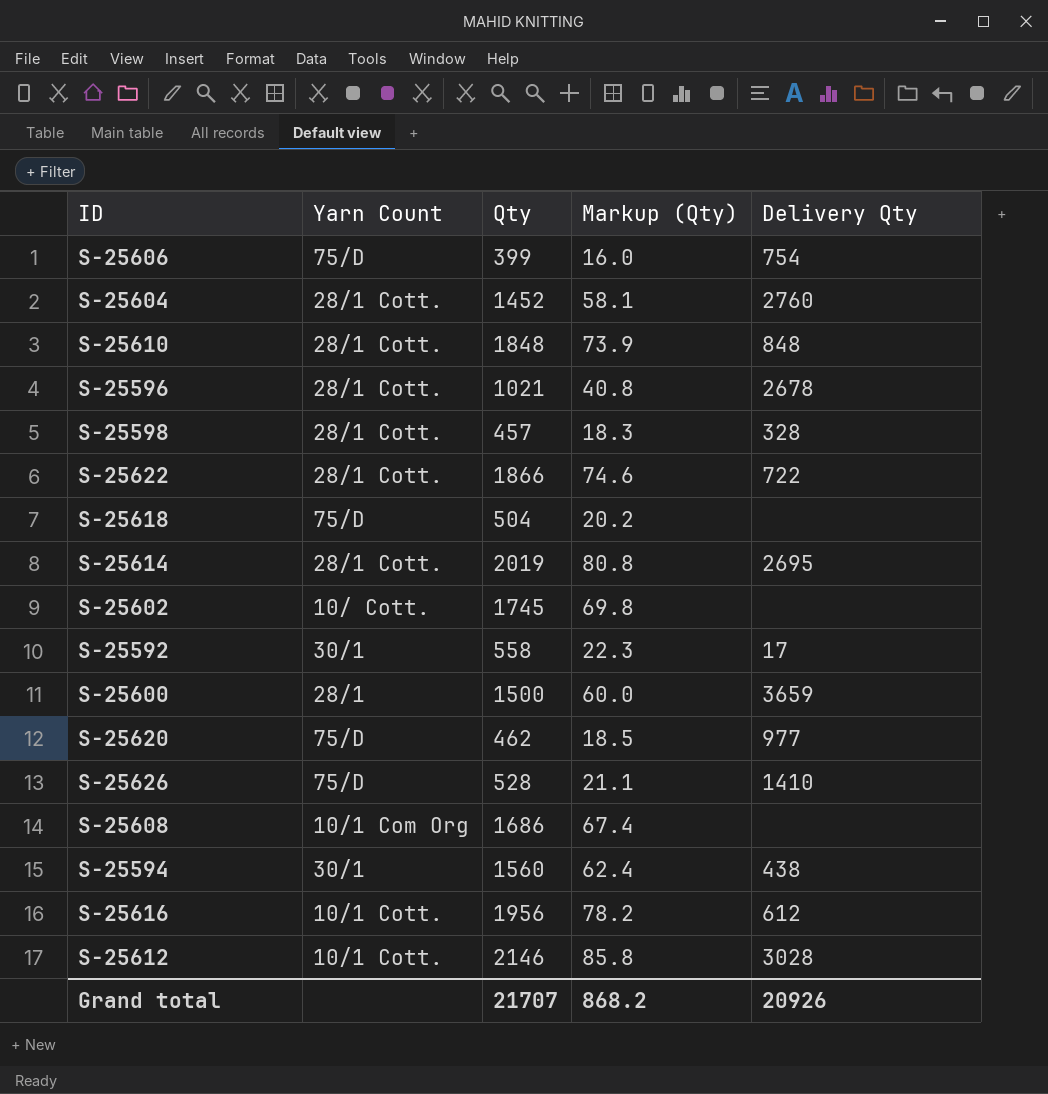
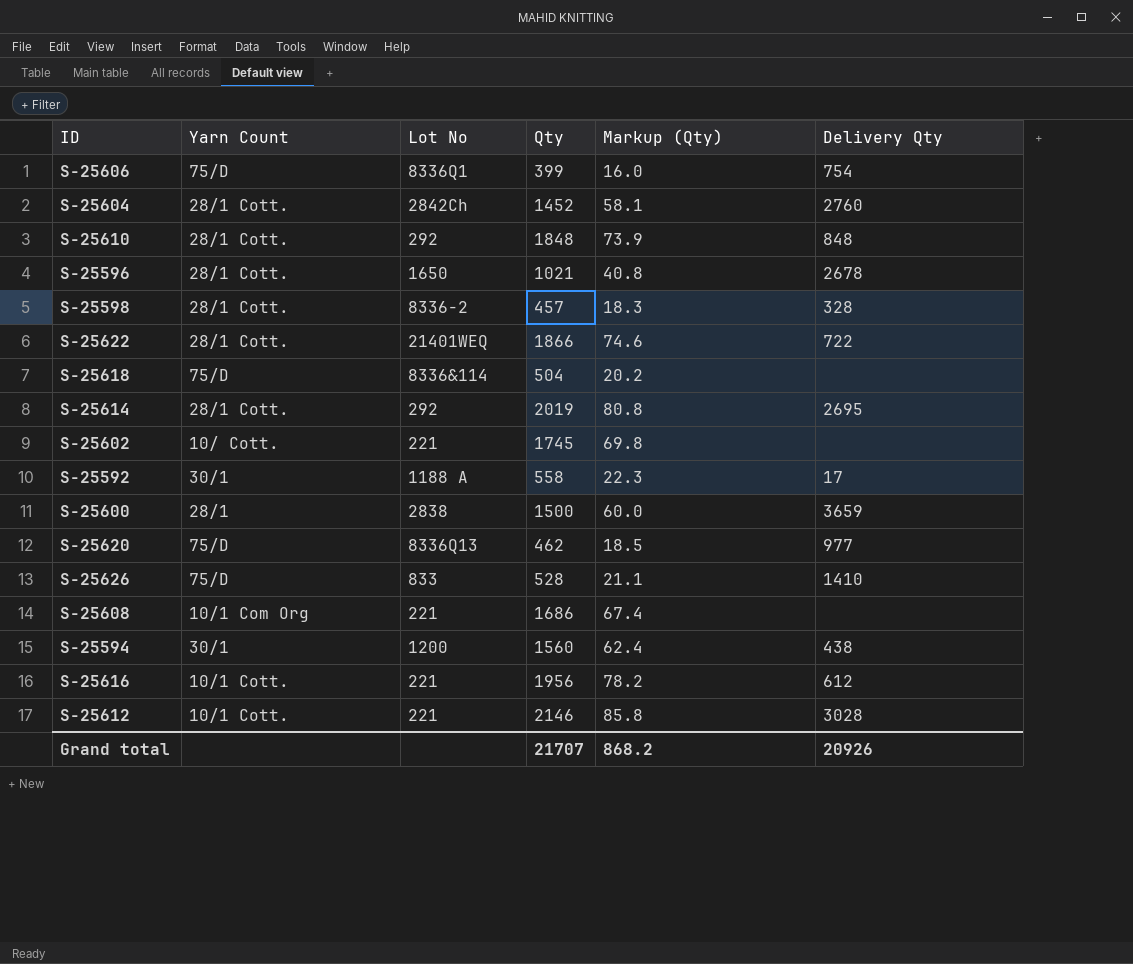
column Lot No | position: none -> 3

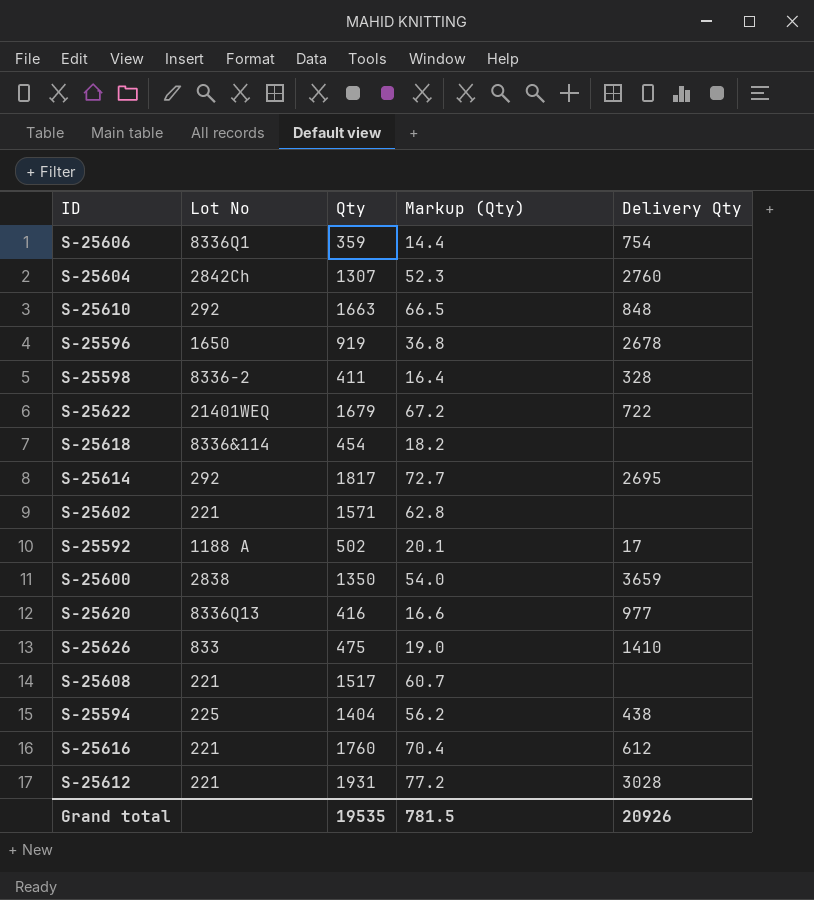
column Yarn Count | position: 2 -> none
S-25606 | Qty: 399 -> 359
S-25606 | Markup (Qty): 16.0 -> 14.4
S-25604 | Qty: 1452 -> 1307
S-25604 | Markup (Qty): 58.1 -> 52.3
S-25610 | Qty: 1848 -> 1663
S-25610 | Markup (Qty): 73.9 -> 66.5
S-25596 | Qty: 1021 -> 919
S-25596 | Markup (Qty): 40.8 -> 36.8
S-25598 | Qty: 457 -> 411
S-25598 | Markup (Qty): 18.3 -> 16.4
S-25622 | Qty: 1866 -> 1679
S-25622 | Markup (Qty): 74.6 -> 67.2
S-25618 | Qty: 504 -> 454
S-25618 | Markup (Qty): 20.2 -> 18.2
S-25614 | Qty: 2019 -> 1817
S-25614 | Markup (Qty): 80.8 -> 72.7
S-25602 | Qty: 1745 -> 1571
S-25602 | Markup (Qty): 69.8 -> 62.8
S-25592 | Qty: 558 -> 502
S-25592 | Markup (Qty): 22.3 -> 20.1
S-25600 | Qty: 1500 -> 1350
S-25600 | Markup (Qty): 60.0 -> 54.0
S-25620 | Qty: 462 -> 416
S-25620 | Markup (Qty): 18.5 -> 16.6
S-25626 | Qty: 528 -> 475
S-25626 | Markup (Qty): 21.1 -> 19.0
S-25608 | Qty: 1686 -> 1517
S-25608 | Markup (Qty): 67.4 -> 60.7
S-25594 | Lot No: 1200 -> 225
S-25594 | Qty: 1560 -> 1404
S-25594 | Markup (Qty): 62.4 -> 56.2
S-25616 | Qty: 1956 -> 1760
S-25616 | Markup (Qty): 78.2 -> 70.4
S-25612 | Qty: 2146 -> 1931
S-25612 | Markup (Qty): 85.8 -> 77.2
Grand total | Qty: 21707 -> 19535
Grand total | Markup (Qty): 868.2 -> 781.5

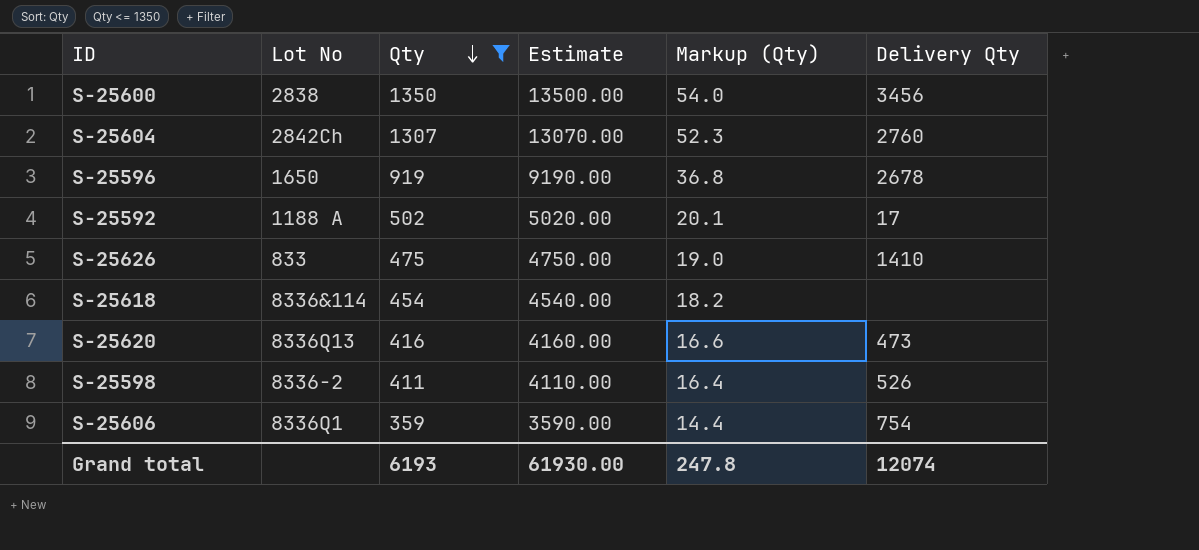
filter: none -> Qty <= 1350
row order: none -> Qty descending
column Estimate | formula: none -> [Qty] * 10
S-25600 | Delivery Qty: 3659 -> 3456
S-25620 | Delivery Qty: 977 -> 473
S-25598 | Delivery Qty: 328 -> 526
Grand total | Qty: 19535 -> 6193
Grand total | Markup (Qty): 781.5 -> 247.8
Grand total | Delivery Qty: 20926 -> 12074

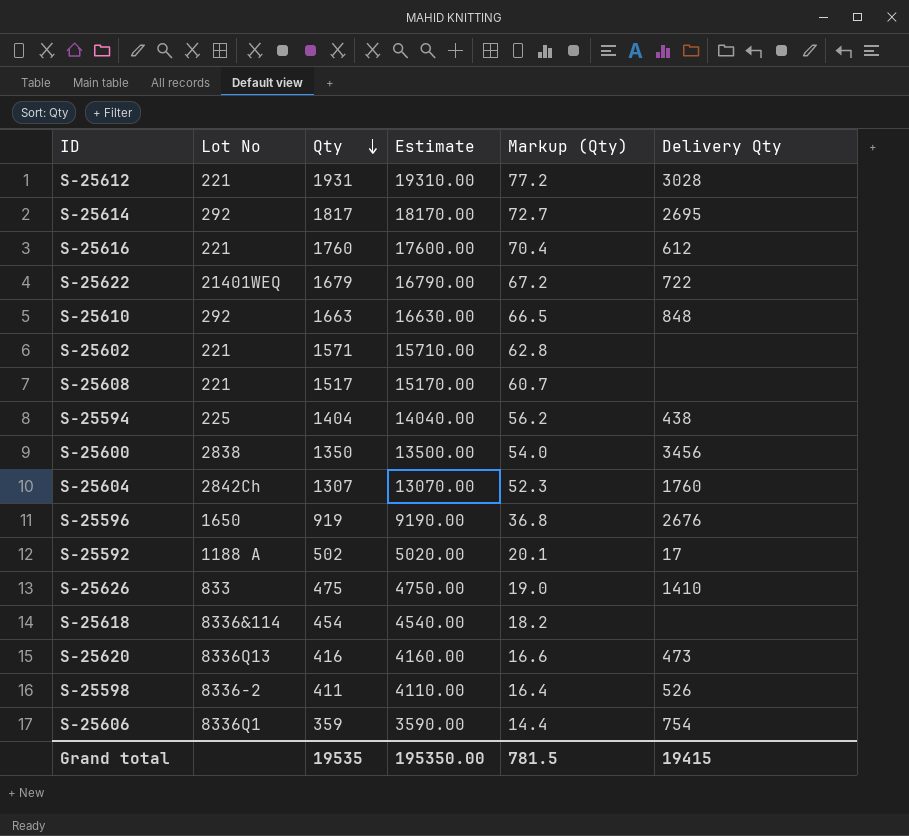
filter: Qty <= 1350 -> none
S-25604 | Delivery Qty: 2760 -> 1760
S-25596 | Delivery Qty: 2678 -> 2676
Grand total | Qty: 6193 -> 19535
Grand total | Estimate: 61930.00 -> 195350.00
Grand total | Markup (Qty): 247.8 -> 781.5
Grand total | Delivery Qty: 12074 -> 19415

